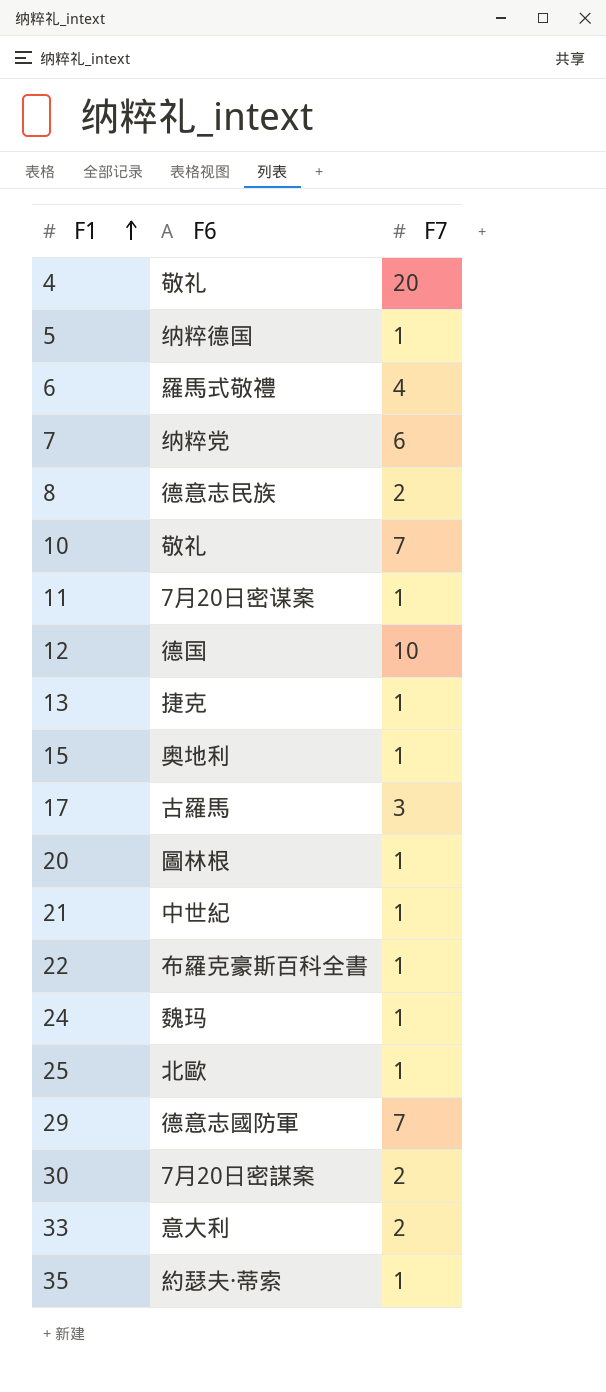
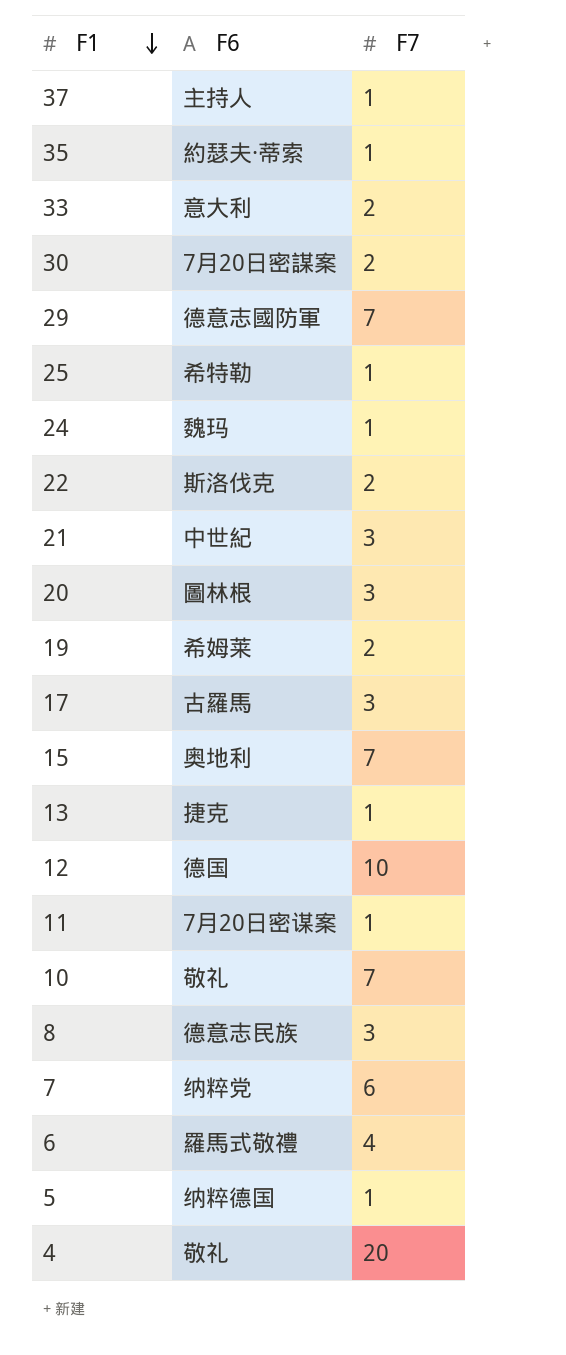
row order: F1 ascending -> F1 descending
row 37: none -> 主持人 | 1
25 | F6: 北歐 -> 希特勒
22 | F6: 布羅克豪斯百科全書 -> 斯洛伐克
22 | F7: 1 -> 2
21 | F7: 1 -> 3
20 | F7: 1 -> 3
row 19: none -> 希姆莱 | 2
15 | F7: 1 -> 7
8 | F7: 2 -> 3

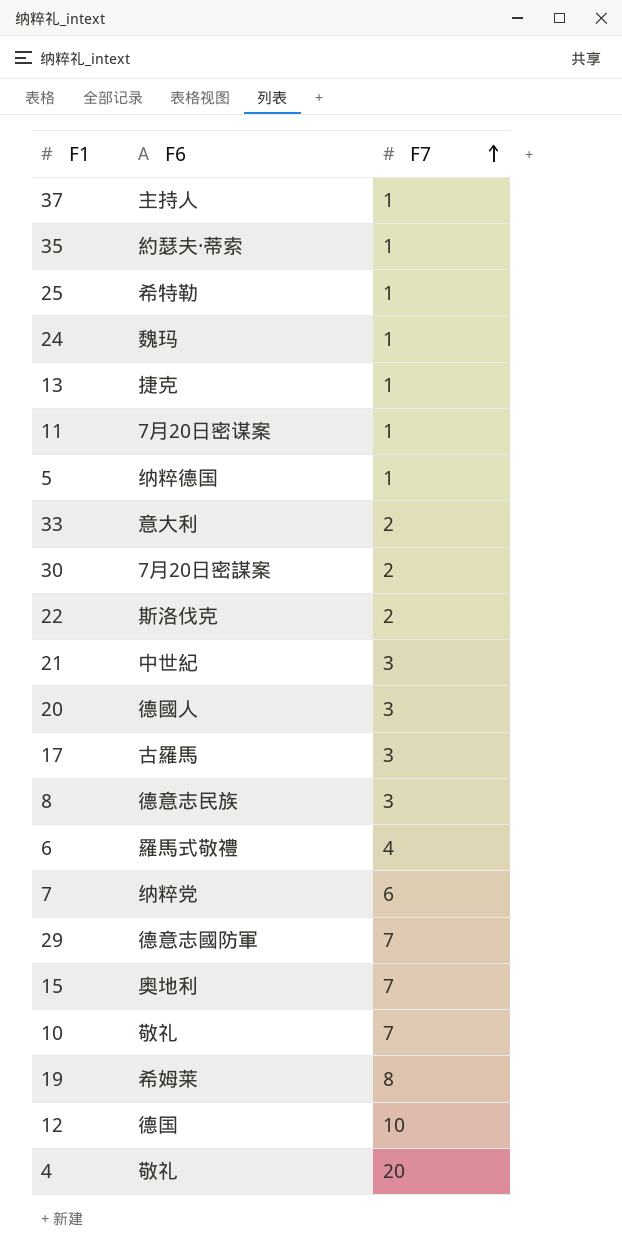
row order: F1 descending -> F7 ascending
20 | F6: 圖林根 -> 德國人
19 | F7: 2 -> 8

